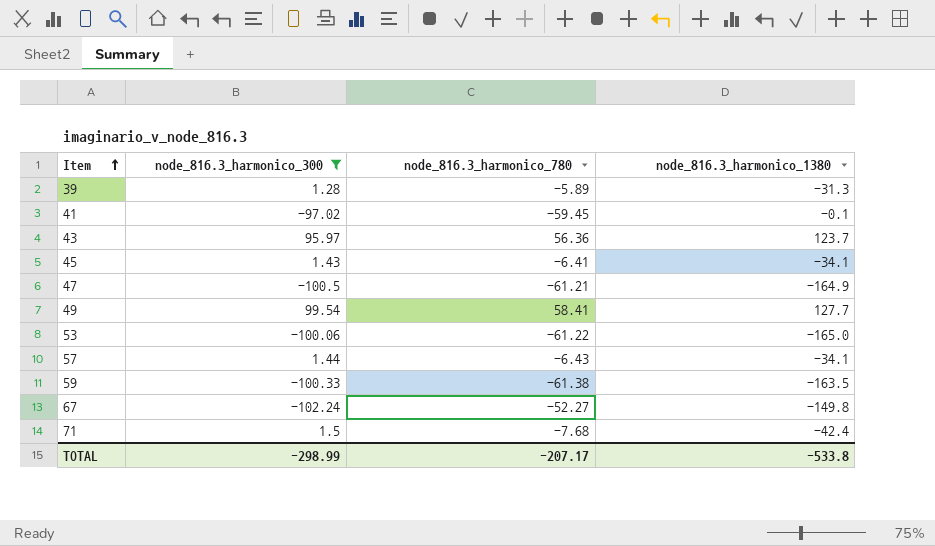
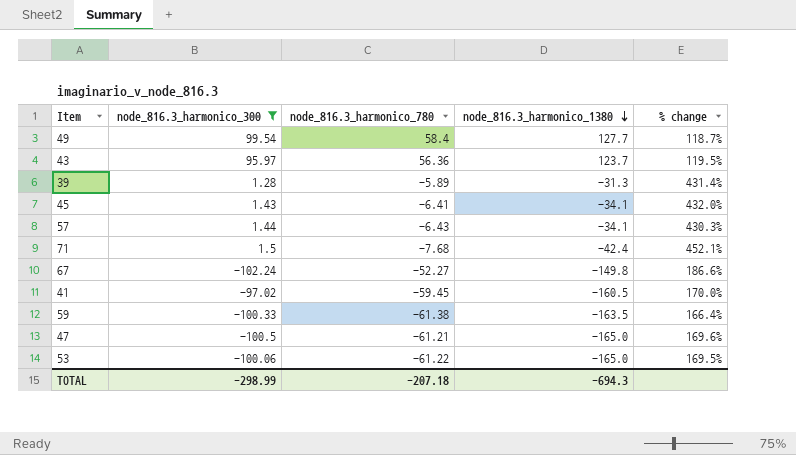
row order: Item ascending -> node_816.3_harmonico_1380 descending
column % change | formula: none -> ([node_816.3_harmonico_1380] - [node_816.3_harmonico_780]) / [node_816.3_harmonico_780]
49 | node_816.3_harmonico_780: 58.41 -> 58.4
41 | node_816.3_harmonico_1380: -0.1 -> -160.5
47 | node_816.3_harmonico_1380: -164.9 -> -165.0
TOTAL | node_816.3_harmonico_780: -207.17 -> -207.18
TOTAL | node_816.3_harmonico_1380: -533.8 -> -694.3

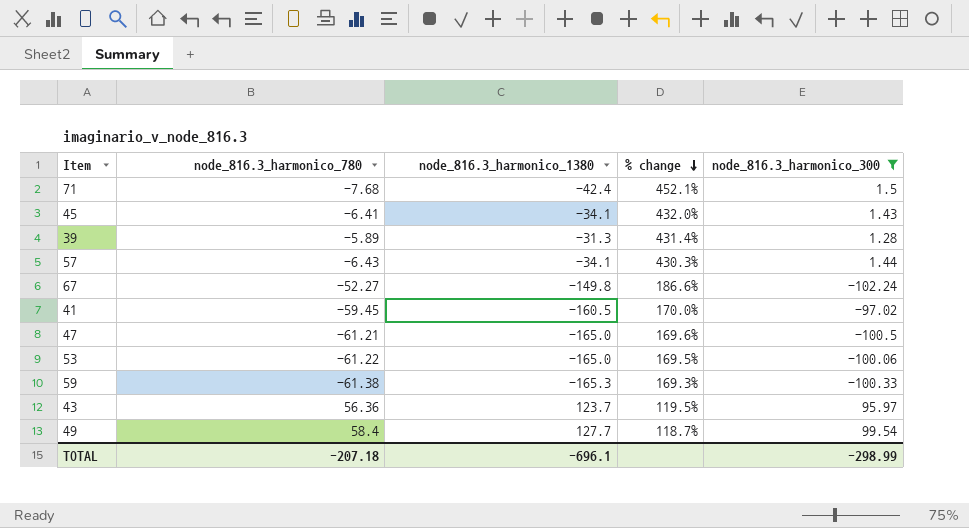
row order: node_816.3_harmonico_1380 descending -> % change descending
column node_816.3_harmonico_300 | position: 2 -> 5
59 | node_816.3_harmonico_1380: -163.5 -> -165.3
59 | % change: 166.4% -> 169.3%
TOTAL | node_816.3_harmonico_1380: -694.3 -> -696.1

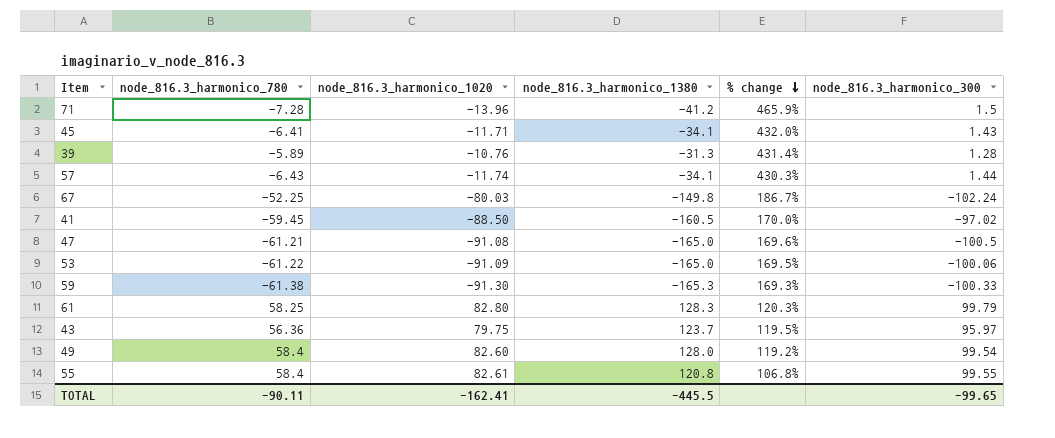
filter: node_816.3_harmonico_300 <= 99.54 -> none
column node_816.3_harmonico_1020 | position: none -> 3
71 | node_816.3_harmonico_780: -7.68 -> -7.28
71 | node_816.3_harmonico_1380: -42.4 -> -41.2
71 | % change: 452.1% -> 465.9%
67 | node_816.3_harmonico_780: -52.27 -> -52.25
67 | % change: 186.6% -> 186.7%
49 | node_816.3_harmonico_1380: 127.7 -> 128.0
49 | % change: 118.7% -> 119.2%
TOTAL | node_816.3_harmonico_780: -207.18 -> -90.11
TOTAL | node_816.3_harmonico_1380: -696.1 -> -445.5
TOTAL | node_816.3_harmonico_300: -298.99 -> -99.65

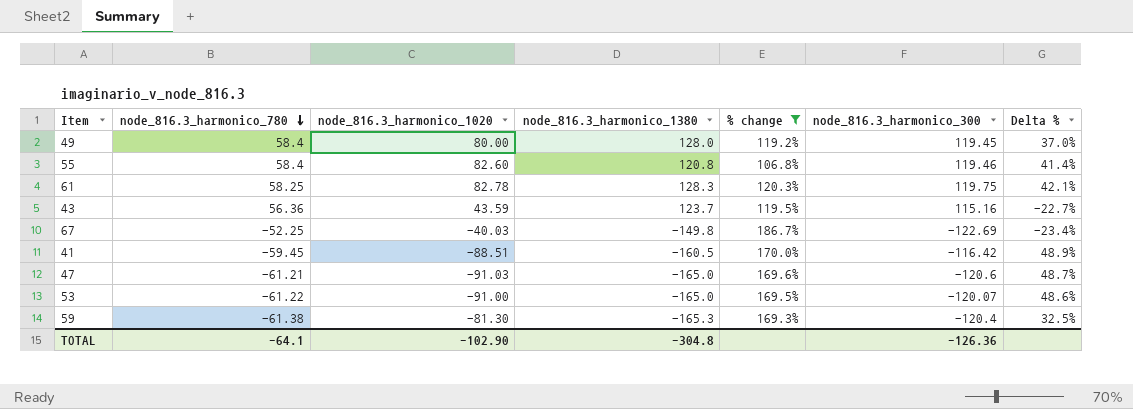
filter: none -> % change <= 186.7%
row order: % change descending -> node_816.3_harmonico_780 descending
column Delta % | formula: none -> ([node_816.3_harmonico_1020] - [node_816.3_harmonico_780]) / [node_816.3_harmonico_780]
49 | node_816.3_harmonico_1020: 82.60 -> 80.00
49 | node_816.3_harmonico_300: 99.54 -> 119.45
55 | node_816.3_harmonico_1020: 82.61 -> 82.60
55 | node_816.3_harmonico_300: 99.55 -> 119.46
61 | node_816.3_harmonico_1020: 82.80 -> 82.78
61 | node_816.3_harmonico_300: 99.79 -> 119.75
43 | node_816.3_harmonico_1020: 79.75 -> 43.59
43 | node_816.3_harmonico_300: 95.97 -> 115.16
67 | node_816.3_harmonico_1020: -80.03 -> -40.03
67 | node_816.3_harmonico_300: -102.24 -> -122.69
41 | node_816.3_harmonico_1020: -88.50 -> -88.51
41 | node_816.3_harmonico_300: -97.02 -> -116.42
47 | node_816.3_harmonico_1020: -91.08 -> -91.03
47 | node_816.3_harmonico_300: -100.5 -> -120.6
53 | node_816.3_harmonico_1020: -91.09 -> -91.00
53 | node_816.3_harmonico_300: -100.06 -> -120.07
59 | node_816.3_harmonico_1020: -91.30 -> -81.30
59 | node_816.3_harmonico_300: -100.33 -> -120.4
TOTAL | node_816.3_harmonico_780: -90.11 -> -64.1
TOTAL | node_816.3_harmonico_1020: -162.41 -> -102.90
TOTAL | node_816.3_harmonico_1380: -445.5 -> -304.8
TOTAL | node_816.3_harmonico_300: -99.65 -> -126.36

